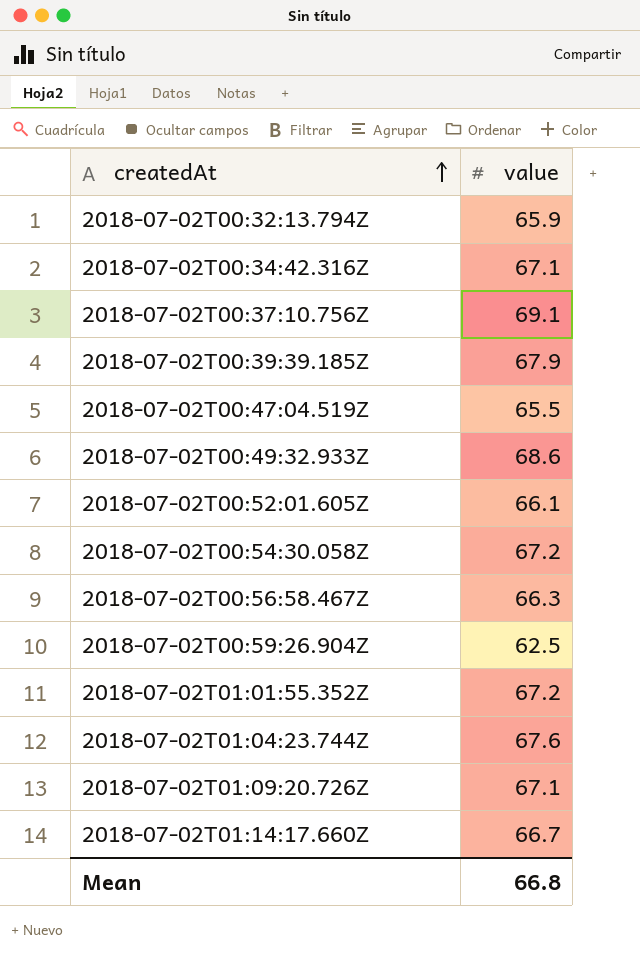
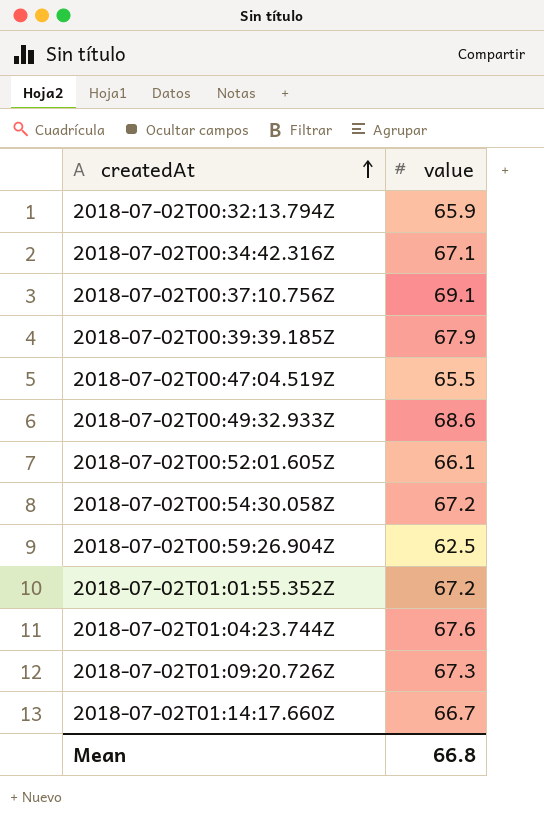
row 2018-07-02T00:56:58.467Z: 66.3 -> none
2018-07-02T01:09:20.726Z | value: 67.1 -> 67.3

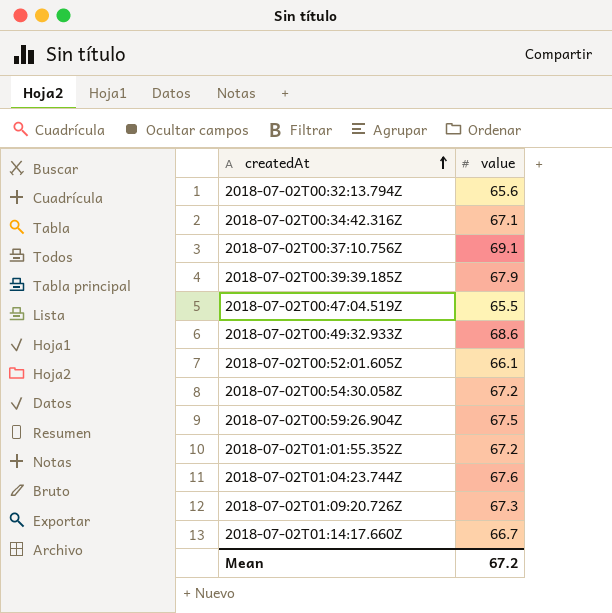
2018-07-02T00:32:13.794Z | value: 65.9 -> 65.6
2018-07-02T00:59:26.904Z | value: 62.5 -> 67.5
Mean | value: 66.8 -> 67.2

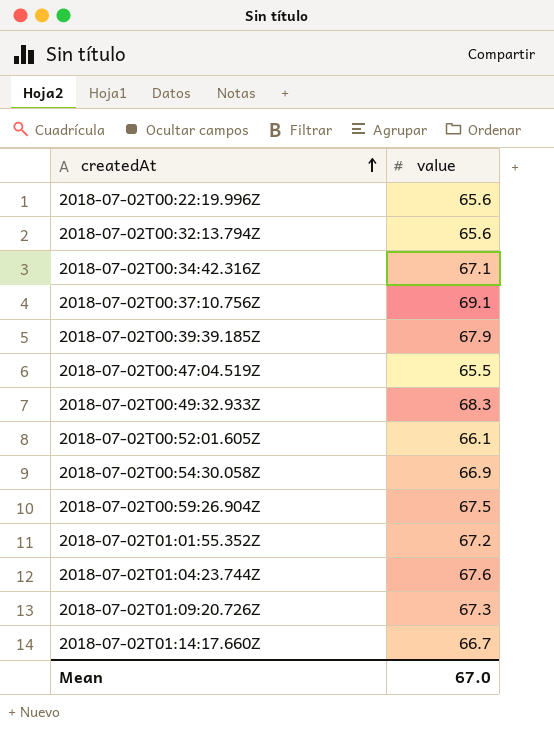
row 2018-07-02T00:22:19.996Z: none -> 65.6
2018-07-02T00:49:32.933Z | value: 68.6 -> 68.3
2018-07-02T00:54:30.058Z | value: 67.2 -> 66.9
Mean | value: 67.2 -> 67.0

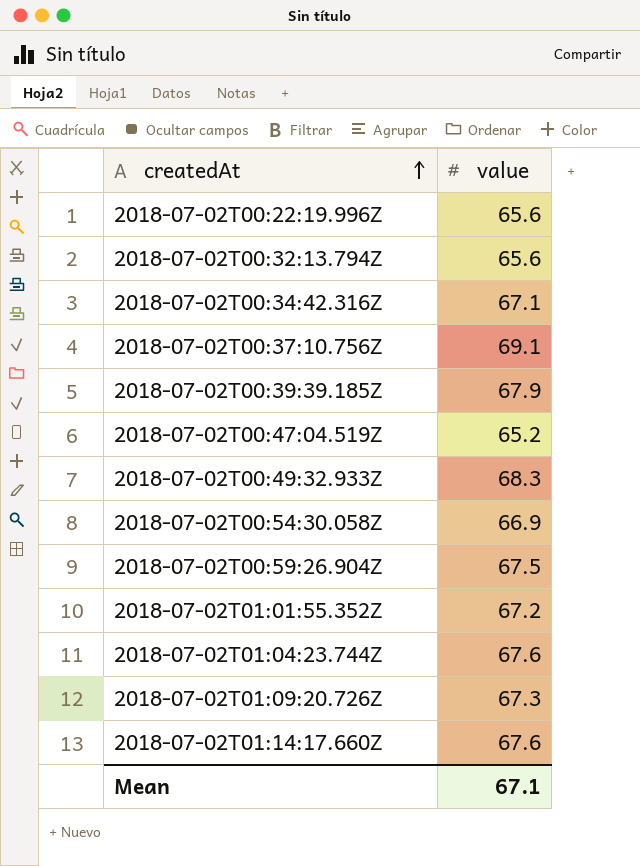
row 2018-07-02T00:52:01.605Z: 66.1 -> none
2018-07-02T00:47:04.519Z | value: 65.5 -> 65.2
2018-07-02T01:14:17.660Z | value: 66.7 -> 67.6
Mean | value: 67.0 -> 67.1

